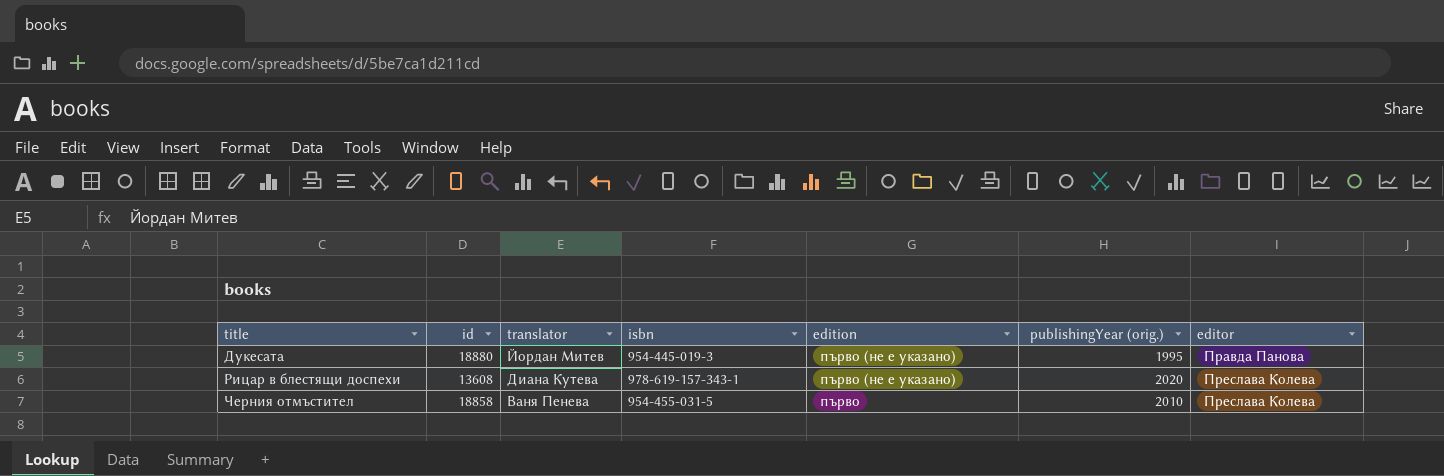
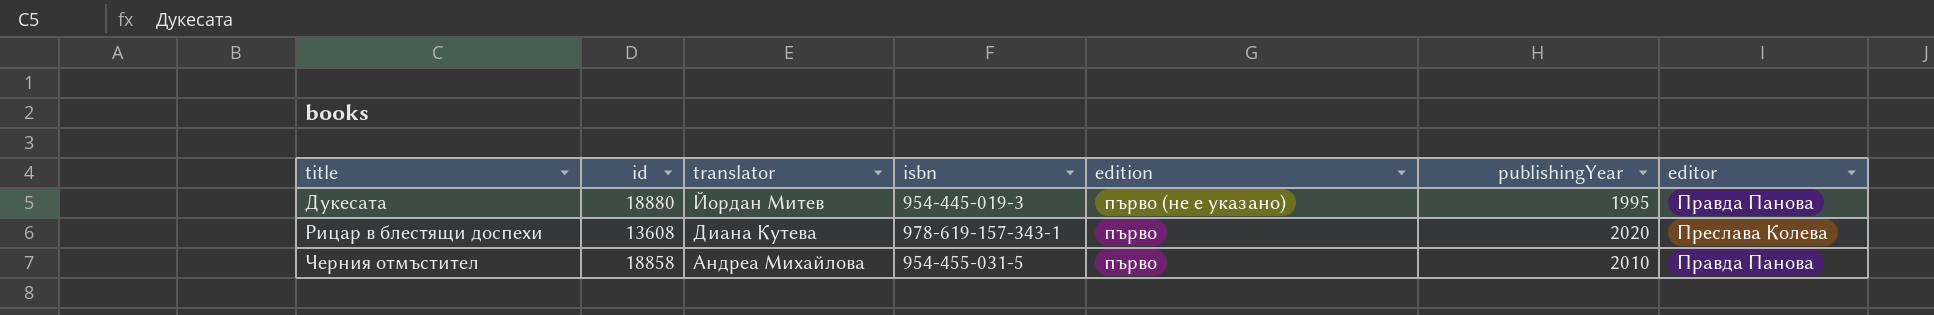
column name: publishingYear (orig.) -> publishingYear
Рицар в блестящи доспехи | edition: първо (не е указано) -> първо
Черния отмъстител | translator: Ваня Пенева -> Андреа Михайлова
Черния отмъстител | editor: Преслава Колева -> Правда Панова

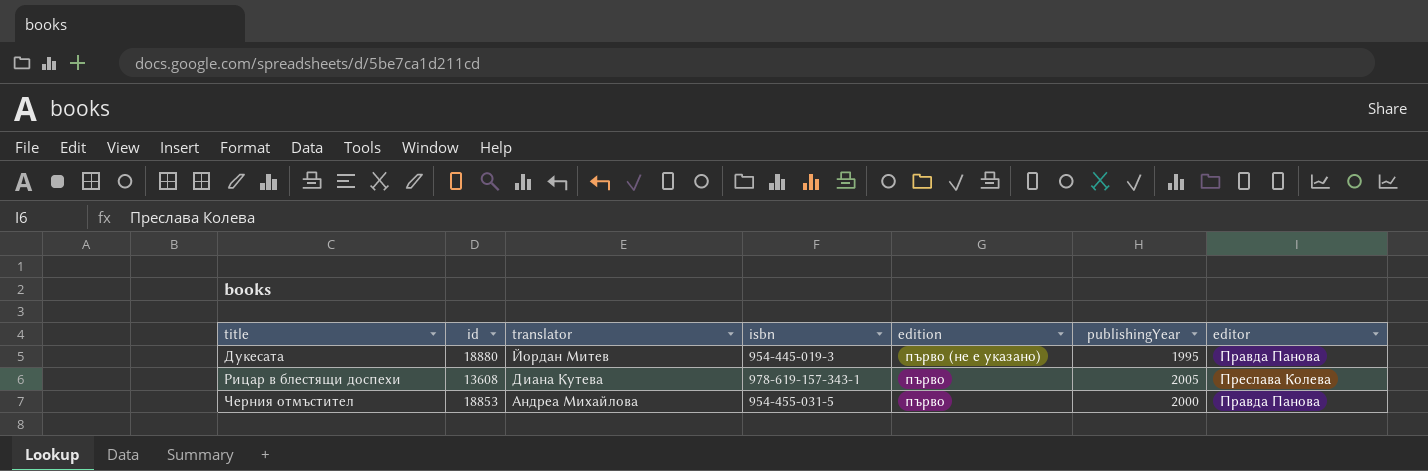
Рицар в блестящи доспехи | publishingYear: 2020 -> 2005
Черния отмъстител | id: 18858 -> 18853
Черния отмъстител | publishingYear: 2010 -> 2000

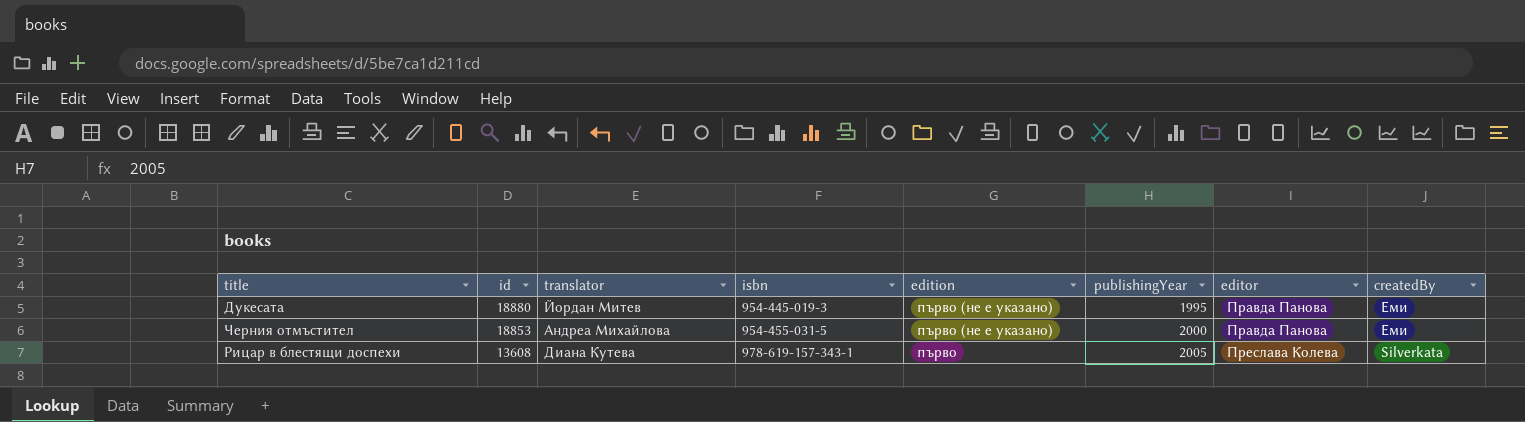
row order: title ascending -> id descending
column createdBy | position: none -> 8
Черния отмъстител | edition: първо -> първо (не е указано)

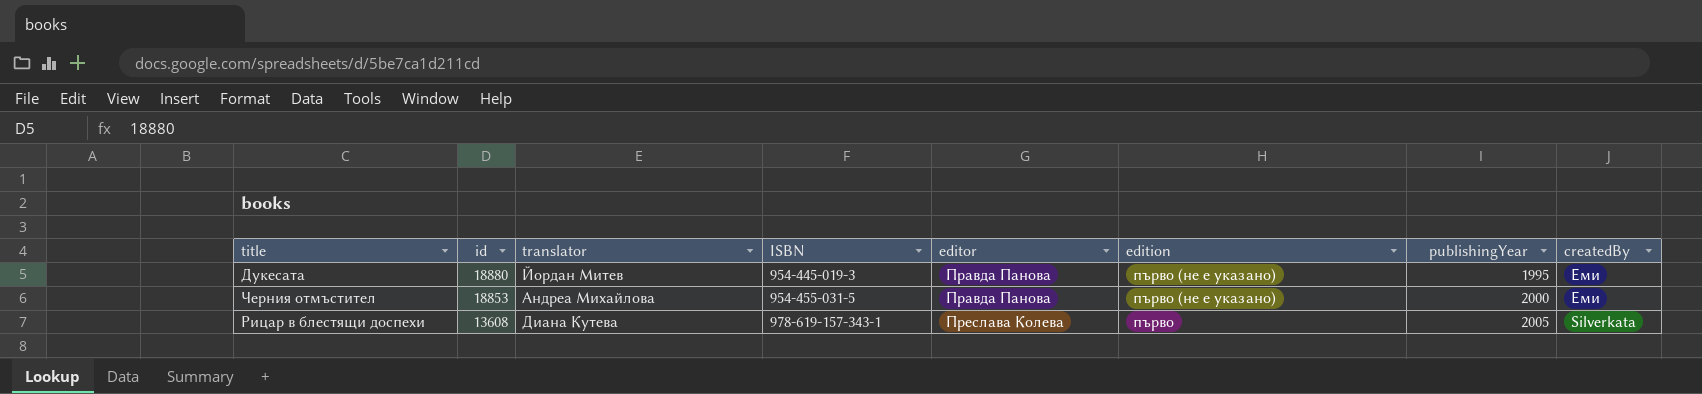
column name: isbn -> ISBN
column editor | position: 7 -> 5

